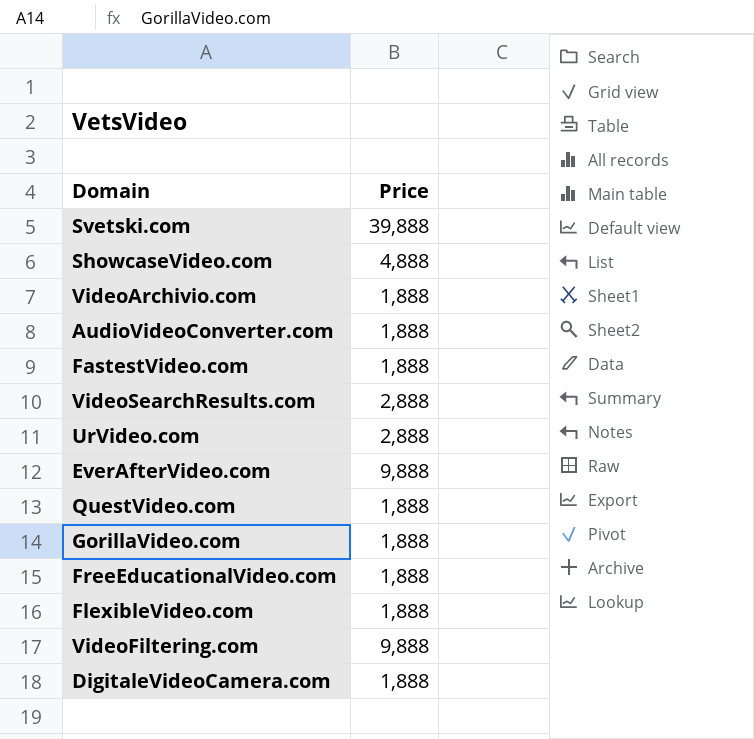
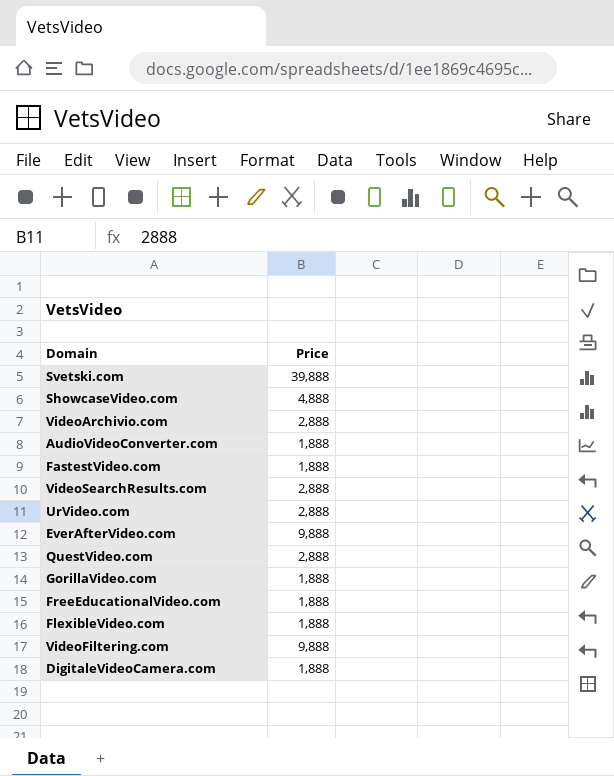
VideoArchivio.com | Price: 1,888 -> 2,888
QuestVideo.com | Price: 1,888 -> 2,888

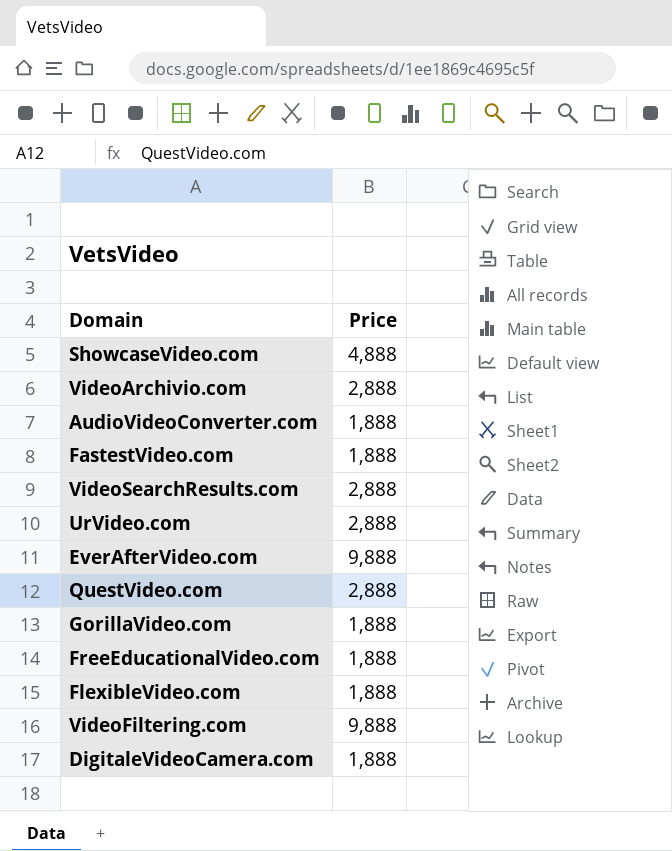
row Svetski.com: 39,888 -> none

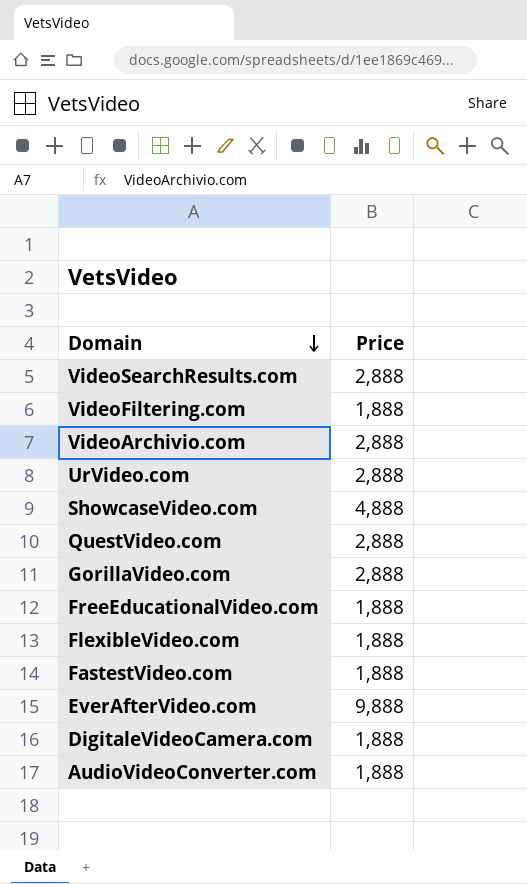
row order: none -> Domain descending
VideoFiltering.com | Price: 9,888 -> 1,888
GorillaVideo.com | Price: 1,888 -> 2,888

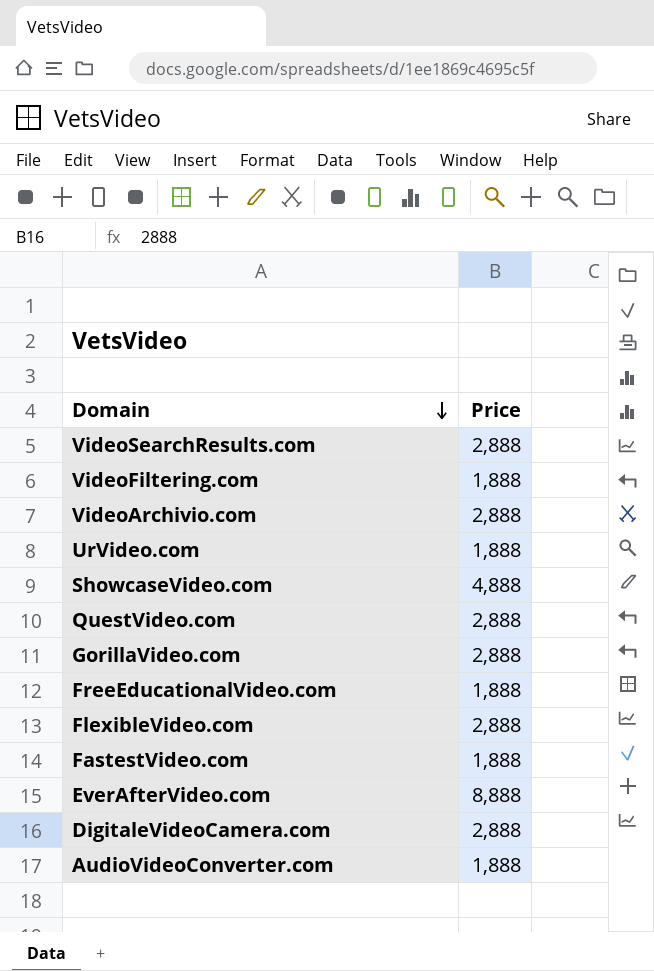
UrVideo.com | Price: 2,888 -> 1,888
FlexibleVideo.com | Price: 1,888 -> 2,888
EverAfterVideo.com | Price: 9,888 -> 8,888
DigitaleVideoCamera.com | Price: 1,888 -> 2,888

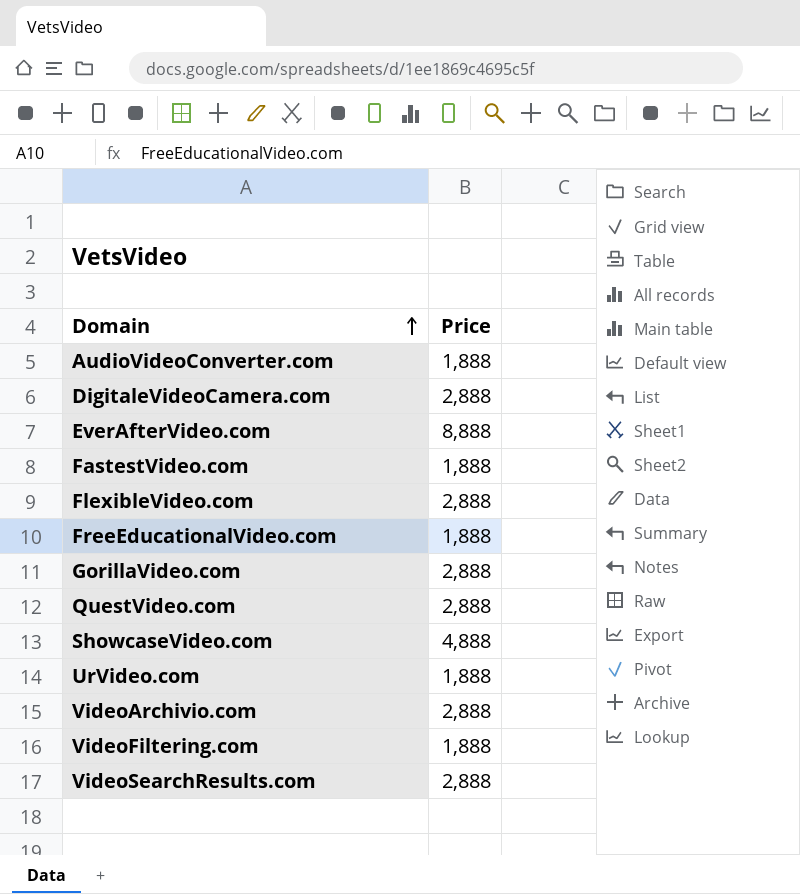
row order: Domain descending -> Domain ascending

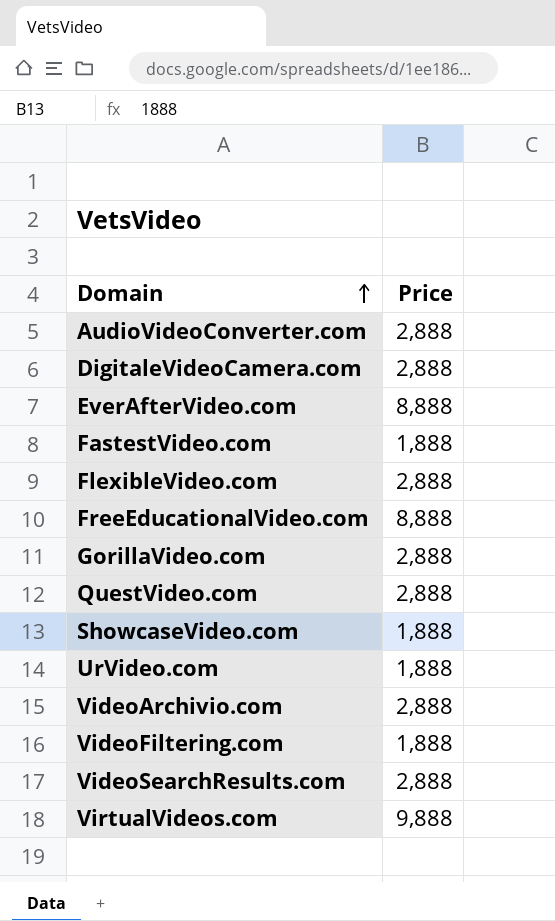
AudioVideoConverter.com | Price: 1,888 -> 2,888
FreeEducationalVideo.com | Price: 1,888 -> 8,888
ShowcaseVideo.com | Price: 4,888 -> 1,888
row VirtualVideos.com: none -> 9,888

